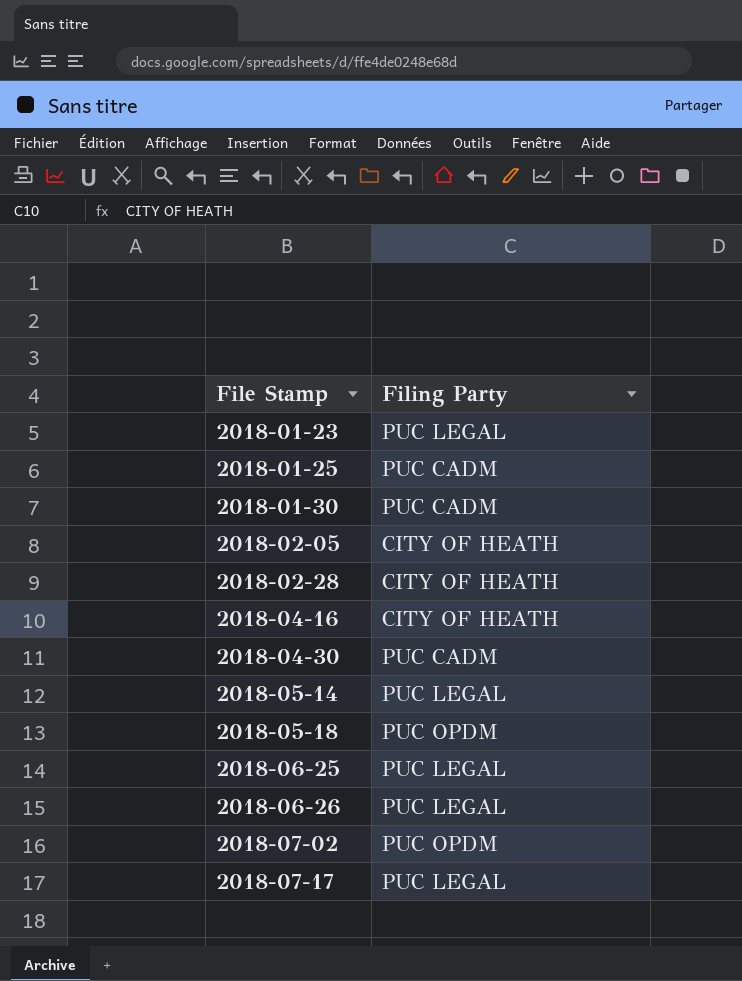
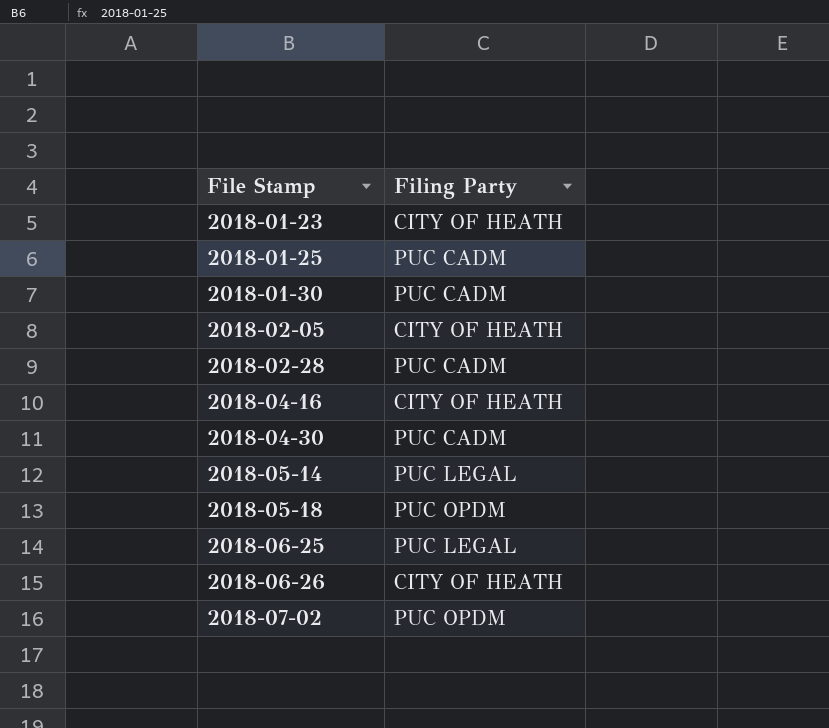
row 2018-07-17: PUC LEGAL -> none
2018-01-23 | Filing Party: PUC LEGAL -> CITY OF HEATH
2018-02-28 | Filing Party: CITY OF HEATH -> PUC CADM
2018-06-26 | Filing Party: PUC LEGAL -> CITY OF HEATH

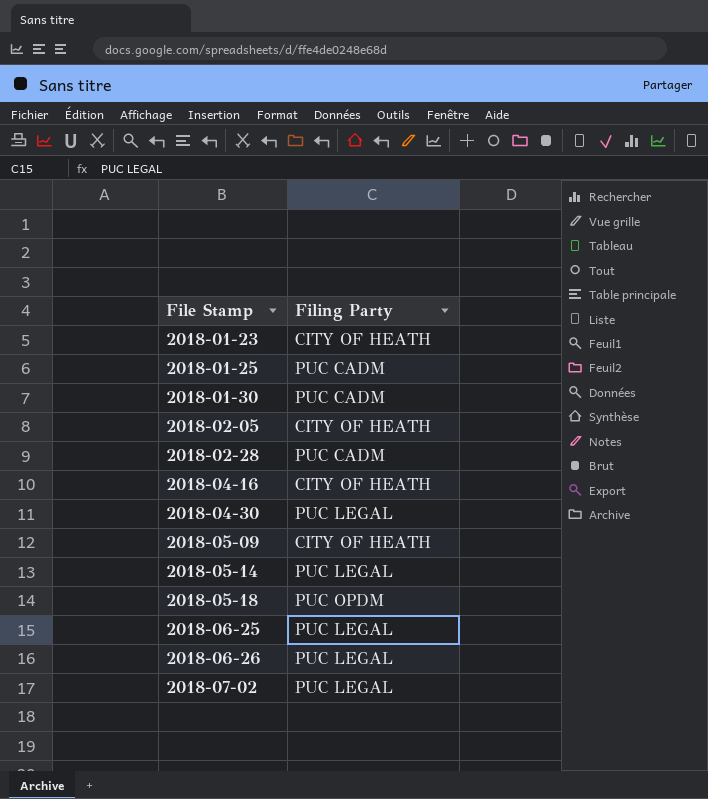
2018-04-30 | Filing Party: PUC CADM -> PUC LEGAL
row 2018-05-09: none -> CITY OF HEATH
2018-06-26 | Filing Party: CITY OF HEATH -> PUC LEGAL
2018-07-02 | Filing Party: PUC OPDM -> PUC LEGAL

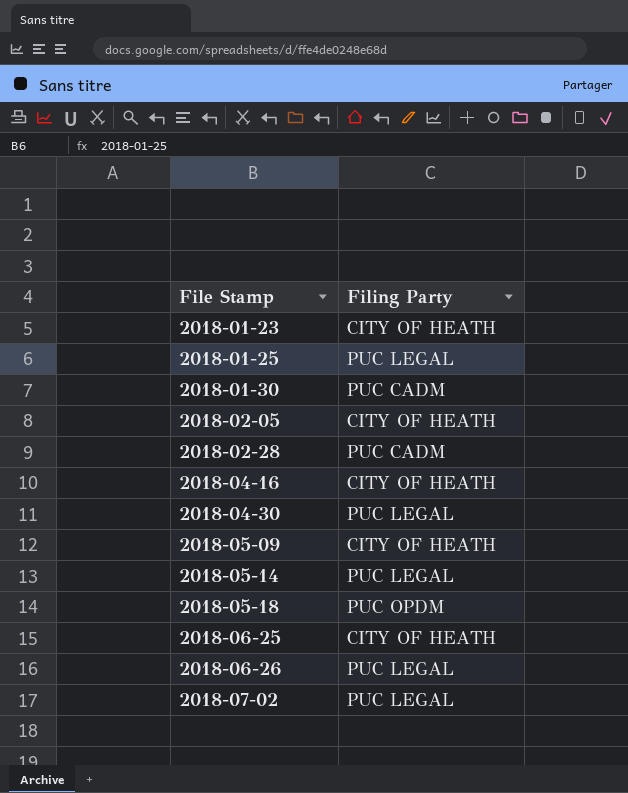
2018-01-25 | Filing Party: PUC CADM -> PUC LEGAL
2018-06-25 | Filing Party: PUC LEGAL -> CITY OF HEATH

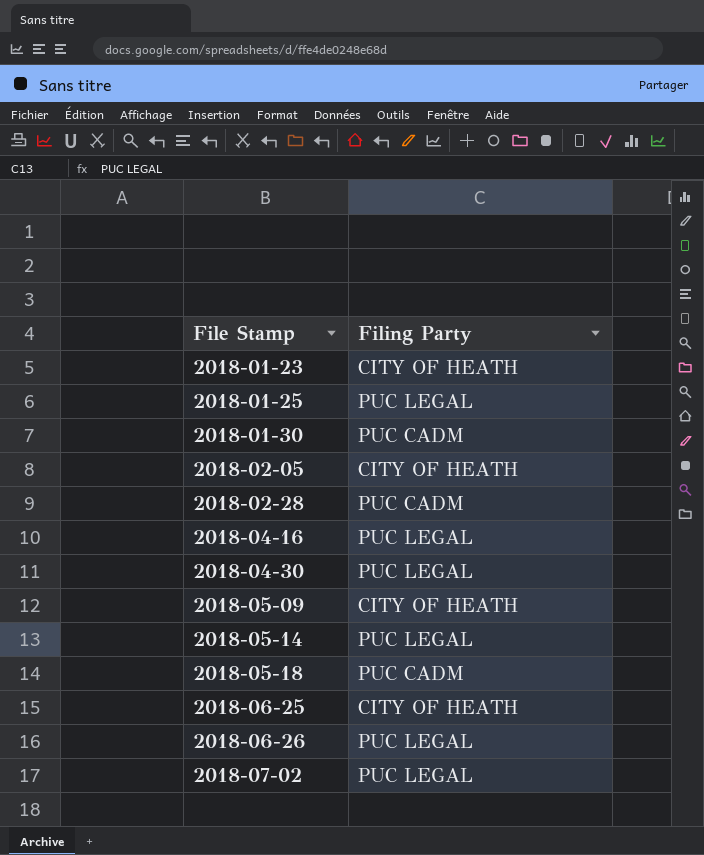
2018-04-16 | Filing Party: CITY OF HEATH -> PUC LEGAL
2018-05-18 | Filing Party: PUC OPDM -> PUC CADM

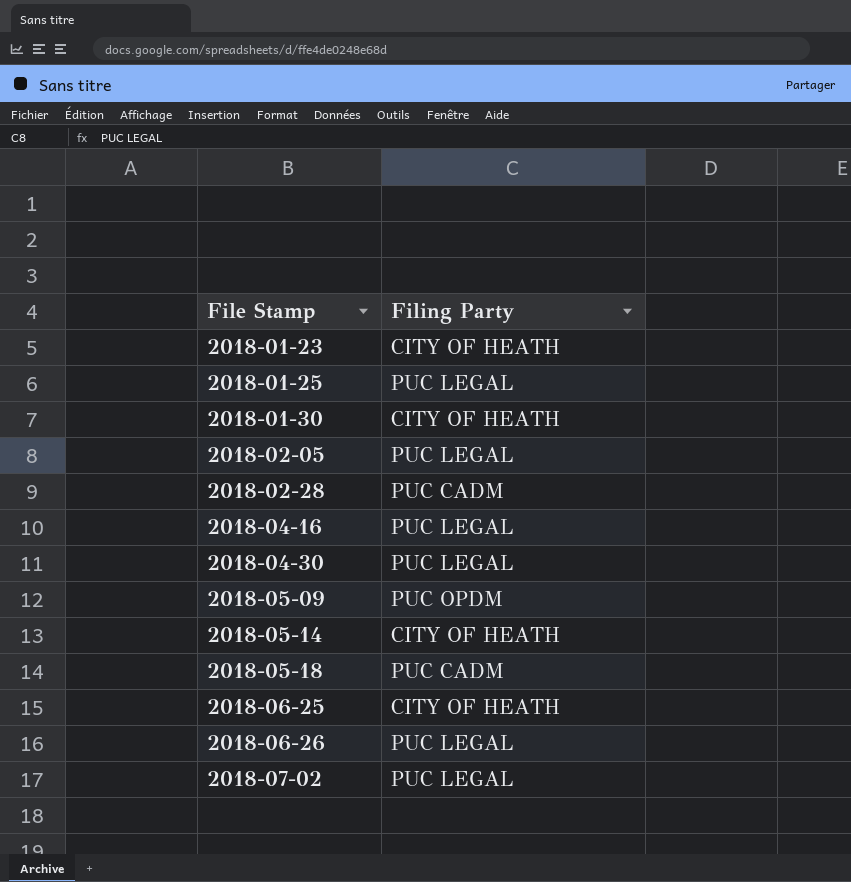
2018-01-30 | Filing Party: PUC CADM -> CITY OF HEATH
2018-02-05 | Filing Party: CITY OF HEATH -> PUC LEGAL
2018-05-09 | Filing Party: CITY OF HEATH -> PUC OPDM
2018-05-14 | Filing Party: PUC LEGAL -> CITY OF HEATH

